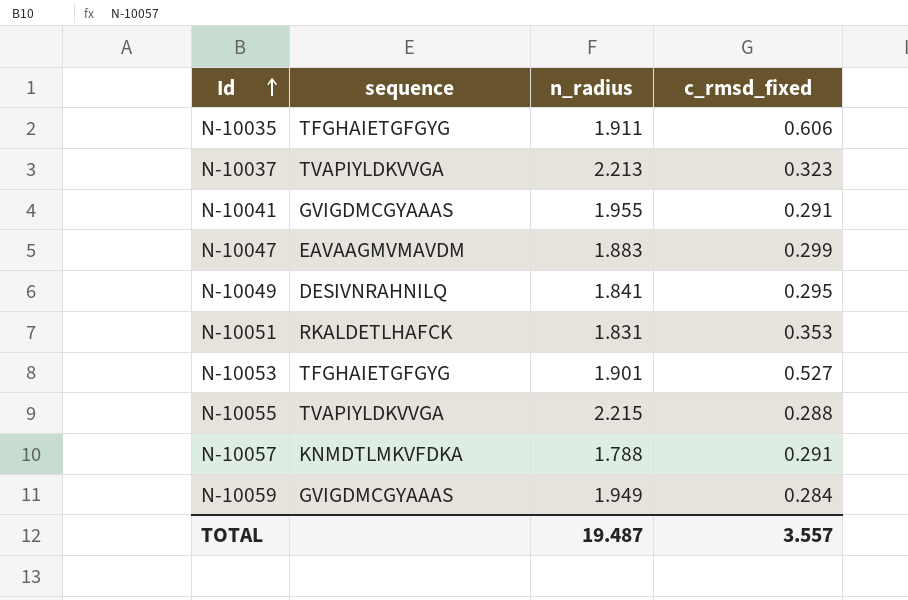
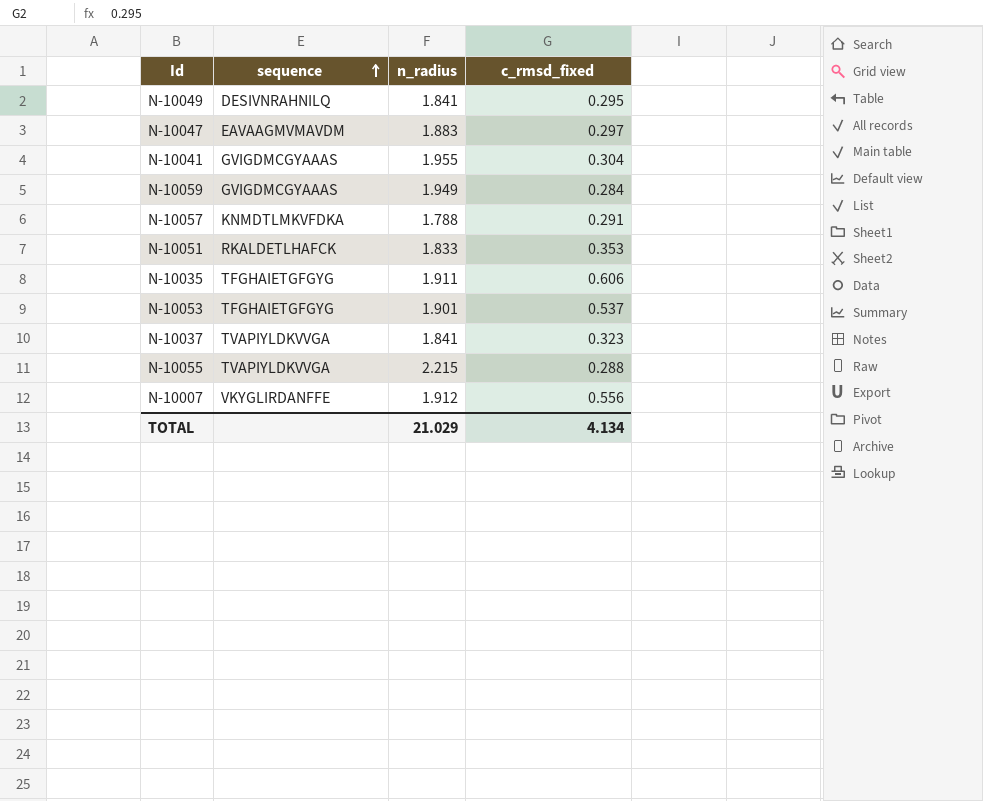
row order: Id ascending -> sequence ascending
N-10047 | c_rmsd_fixed: 0.299 -> 0.297
N-10041 | c_rmsd_fixed: 0.291 -> 0.304
N-10051 | n_radius: 1.831 -> 1.833
N-10053 | c_rmsd_fixed: 0.527 -> 0.537
N-10037 | n_radius: 2.213 -> 1.841
row N-10007: none -> VKYGLIRDANFFE | 1.912 | 0.556
TOTAL | n_radius: 19.487 -> 21.029
TOTAL | c_rmsd_fixed: 3.557 -> 4.134

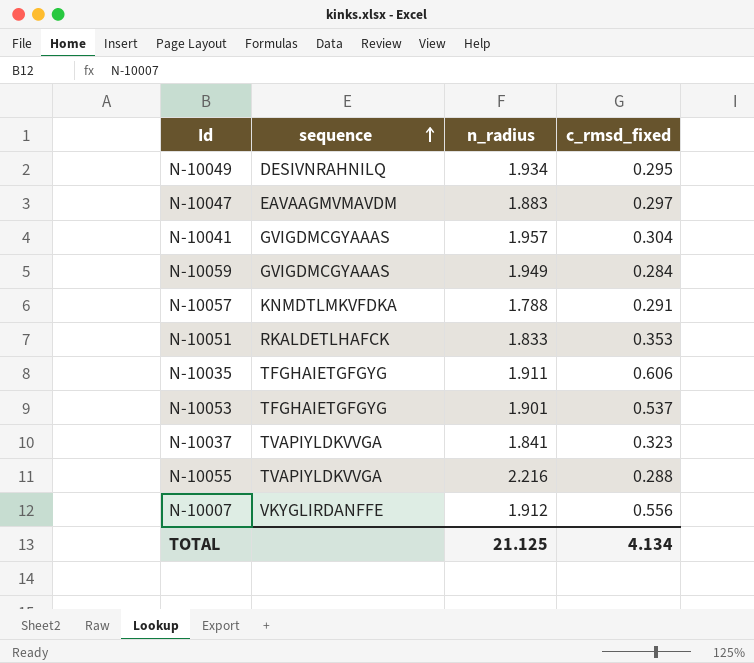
N-10049 | n_radius: 1.841 -> 1.934
N-10041 | n_radius: 1.955 -> 1.957
N-10055 | n_radius: 2.215 -> 2.216
TOTAL | n_radius: 21.029 -> 21.125

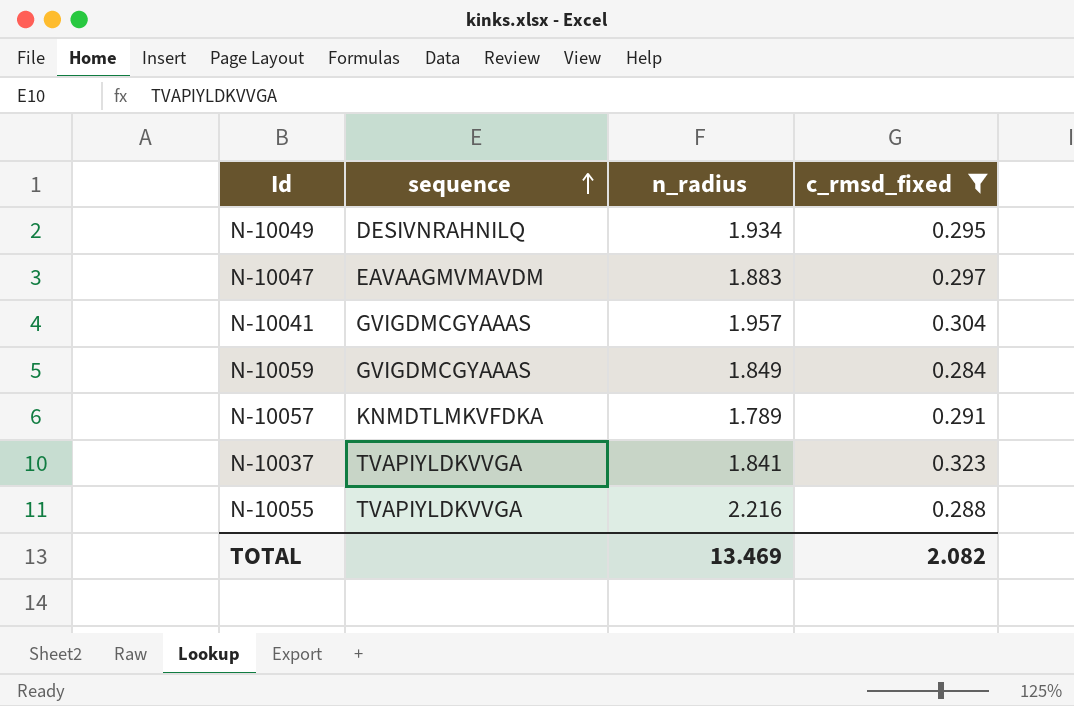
filter: none -> c_rmsd_fixed <= 0.323
N-10059 | n_radius: 1.949 -> 1.849
N-10057 | n_radius: 1.788 -> 1.789
TOTAL | n_radius: 21.125 -> 13.469
TOTAL | c_rmsd_fixed: 4.134 -> 2.082

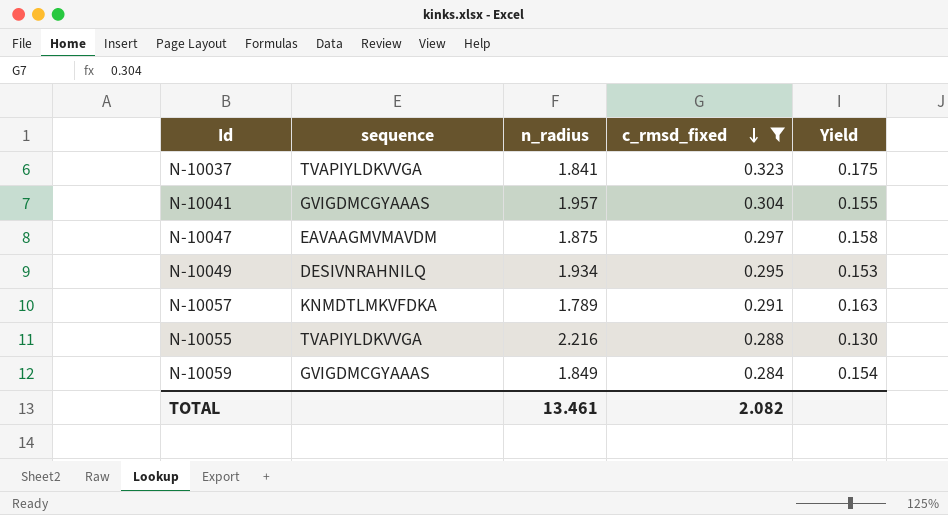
row order: sequence ascending -> c_rmsd_fixed descending
column Yield | formula: none -> [c_rmsd_fixed] / [n_radius]
N-10047 | n_radius: 1.883 -> 1.875
TOTAL | n_radius: 13.469 -> 13.461

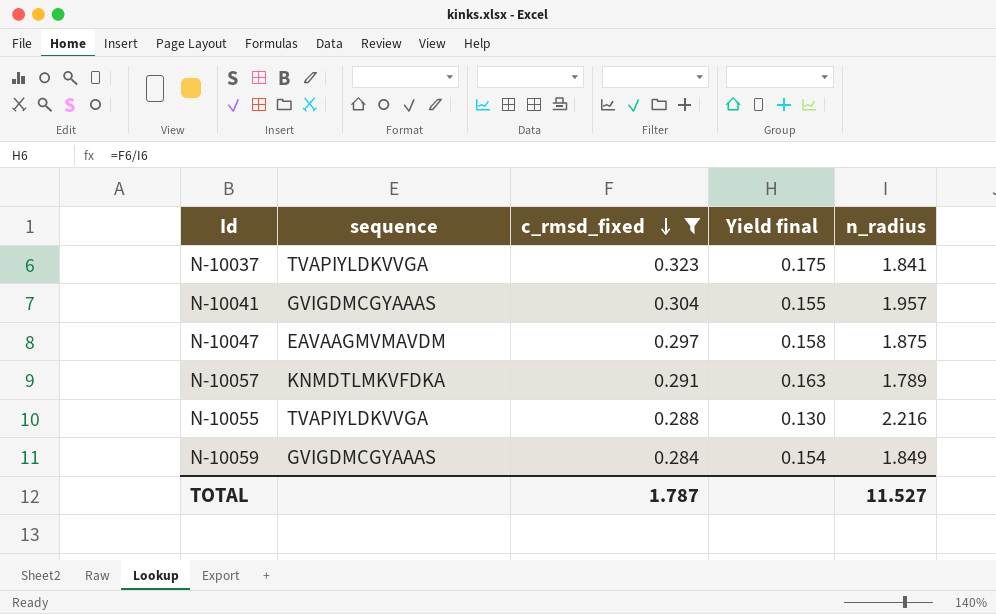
column name: Yield -> Yield final
column n_radius | position: 3 -> 5
row N-10049: DESIVNRAHNILQ | 1.934 | 0.295 | 0.153 -> none
TOTAL | c_rmsd_fixed: 2.082 -> 1.787
TOTAL | n_radius: 13.461 -> 11.527

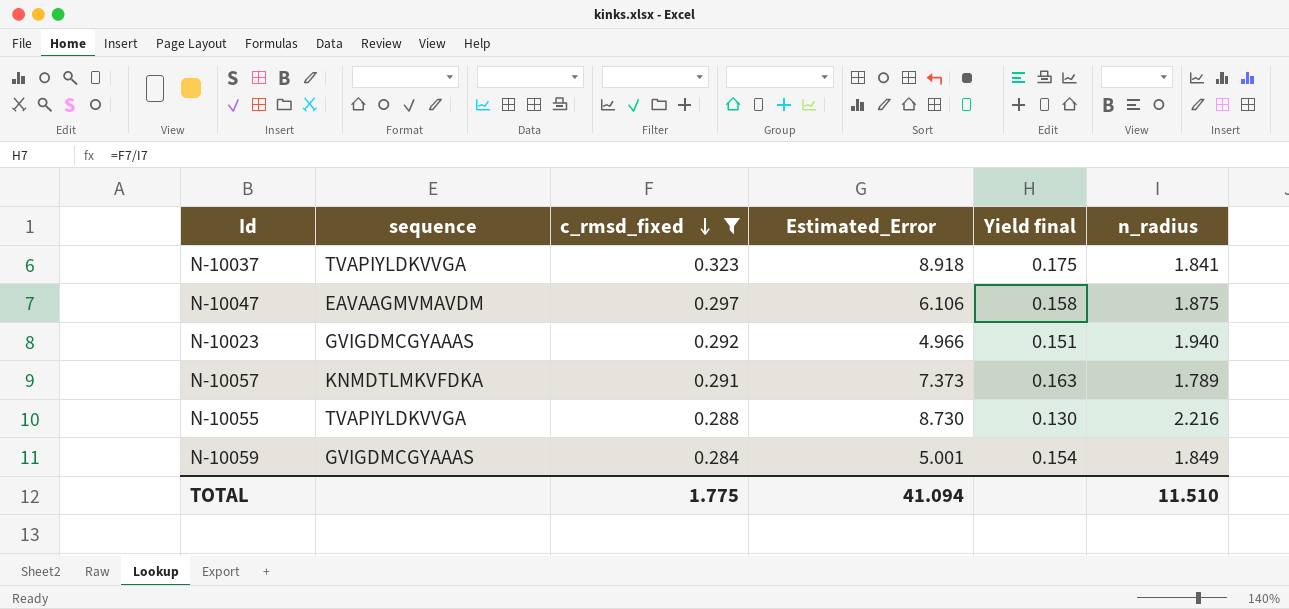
column Estimated_Error | position: none -> 4
row N-10041: GVIGDMCGYAAAS | 0.304 | 0.155 | 1.957 -> none
row N-10023: none -> GVIGDMCGYAAAS | 0.292 | 4.966 | 0.151 | 1.940
TOTAL | c_rmsd_fixed: 1.787 -> 1.775
TOTAL | n_radius: 11.527 -> 11.510

